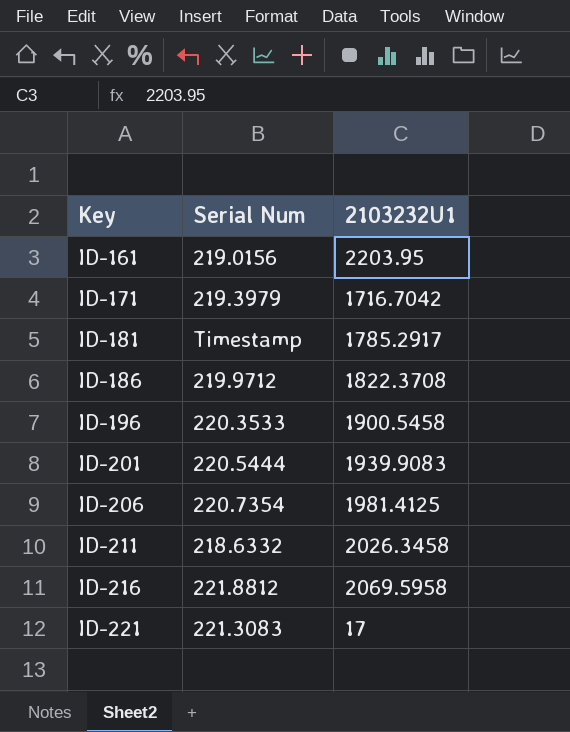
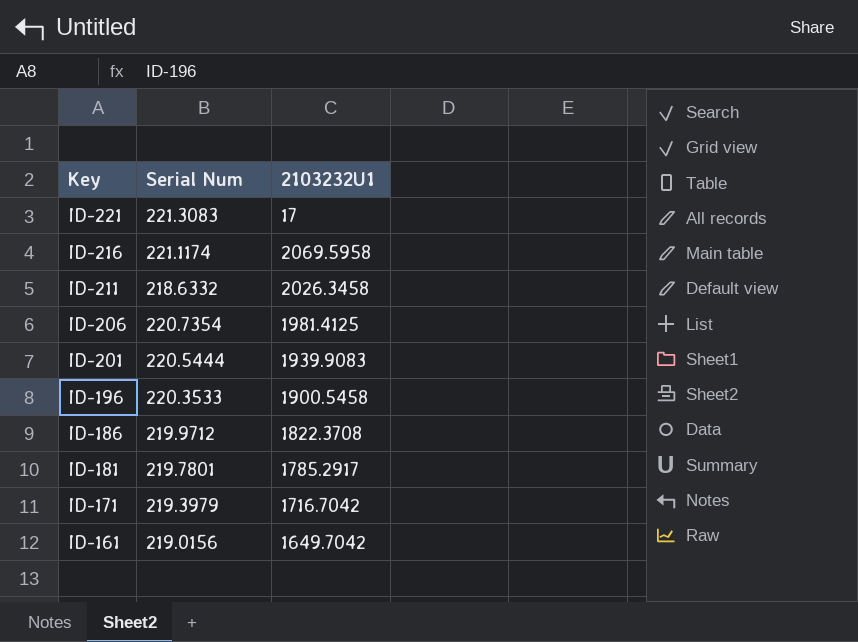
row order: Key ascending -> Key descending
ID-216 | Serial Num: 221.8812 -> 221.1174
ID-181 | Serial Num: Timestamp -> 219.7801
ID-161 | 2103232U1: 2203.95 -> 1649.7042

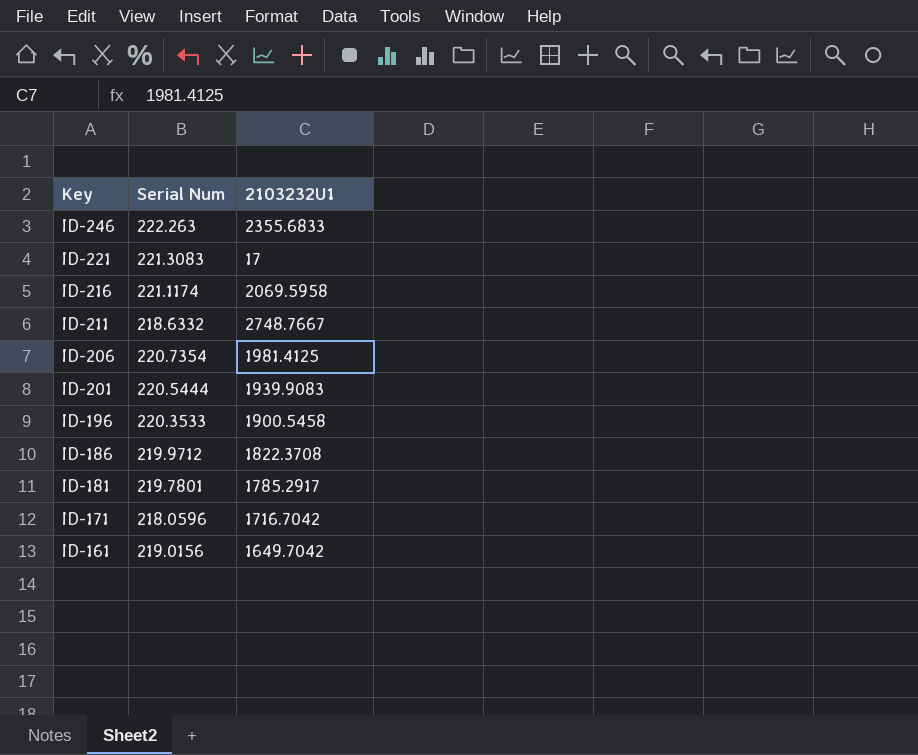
row ID-246: none -> 222.263 | 2355.6833
ID-211 | 2103232U1: 2026.3458 -> 2748.7667
ID-171 | Serial Num: 219.3979 -> 218.0596

